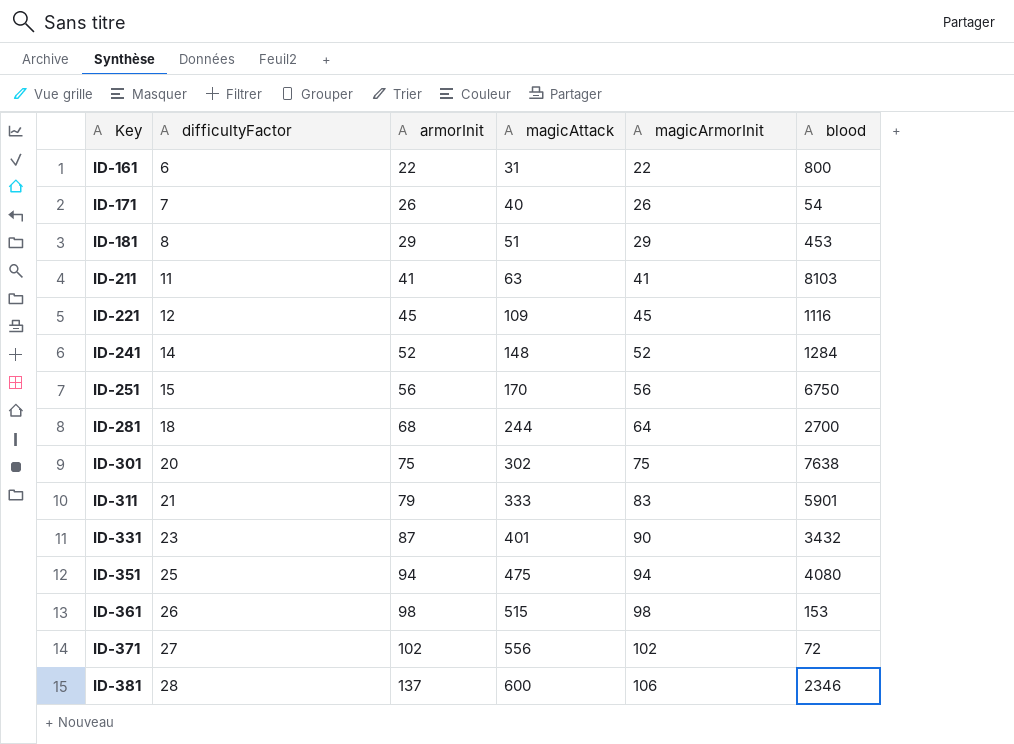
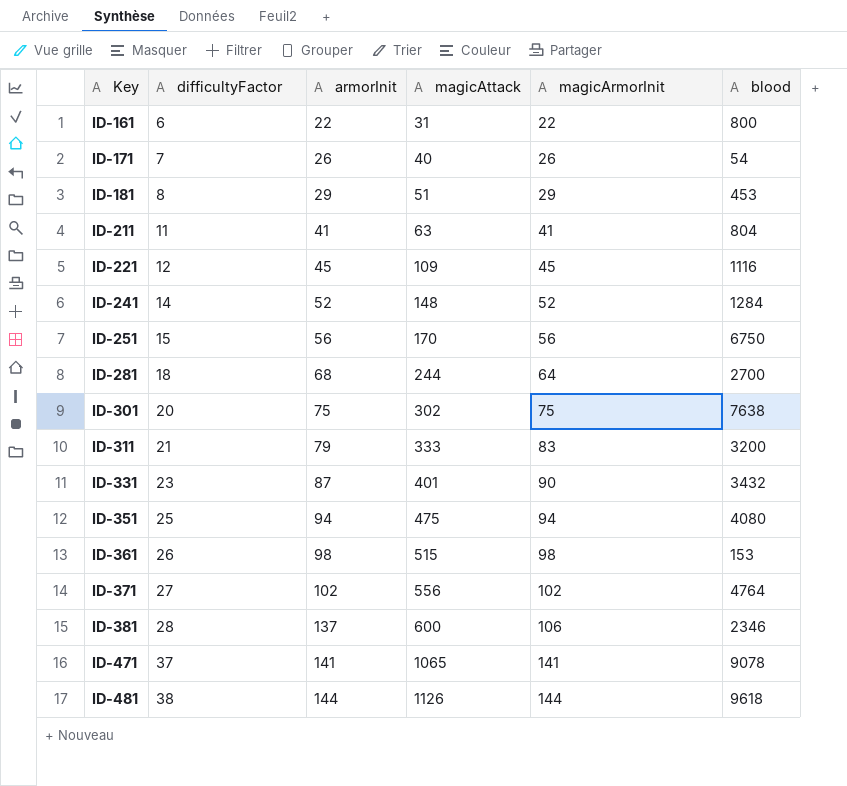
ID-211 | blood: 8103 -> 804
ID-311 | blood: 5901 -> 3200
ID-371 | blood: 72 -> 4764
row ID-471: none -> 37 | 141 | 1065 | 141 | 9078
row ID-481: none -> 38 | 144 | 1126 | 144 | 9618

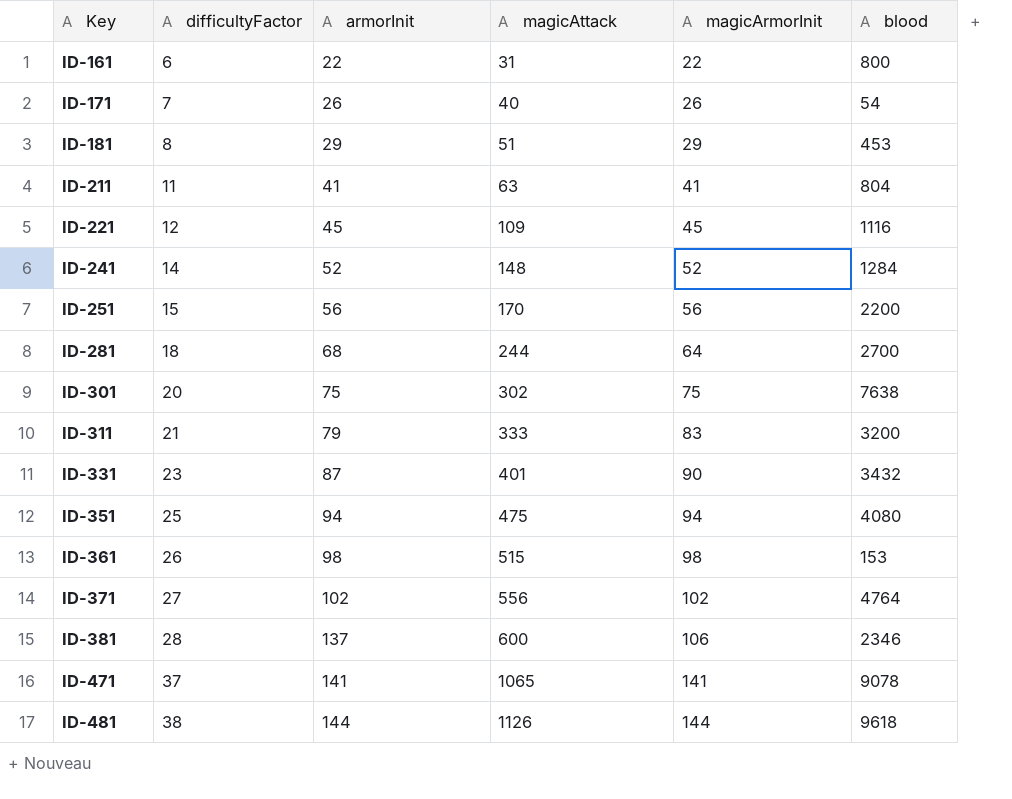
ID-251 | blood: 6750 -> 2200

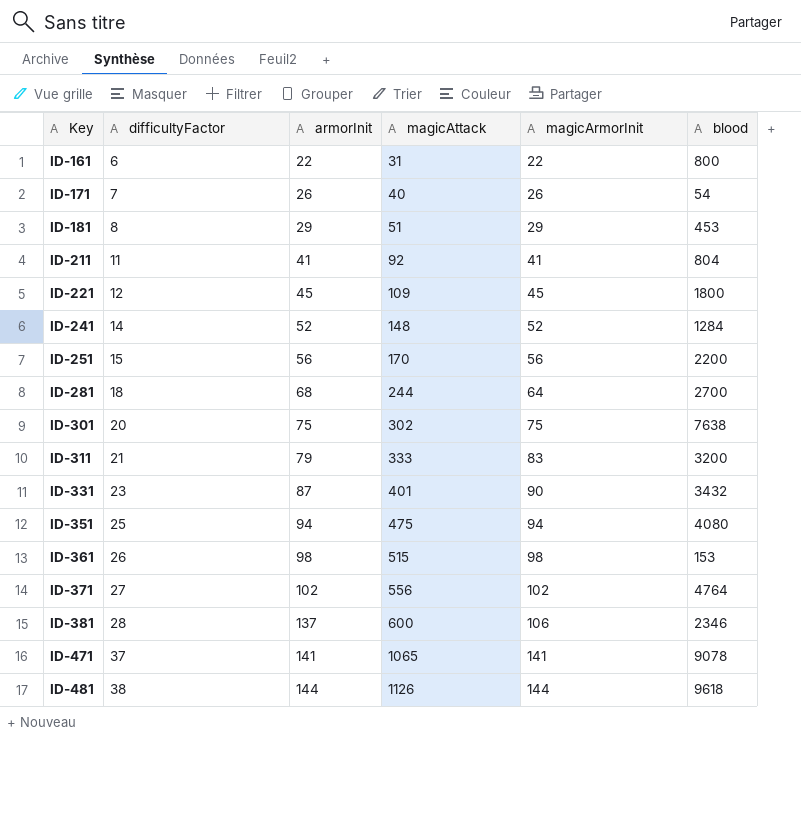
ID-211 | magicAttack: 63 -> 92
ID-221 | blood: 1116 -> 1800

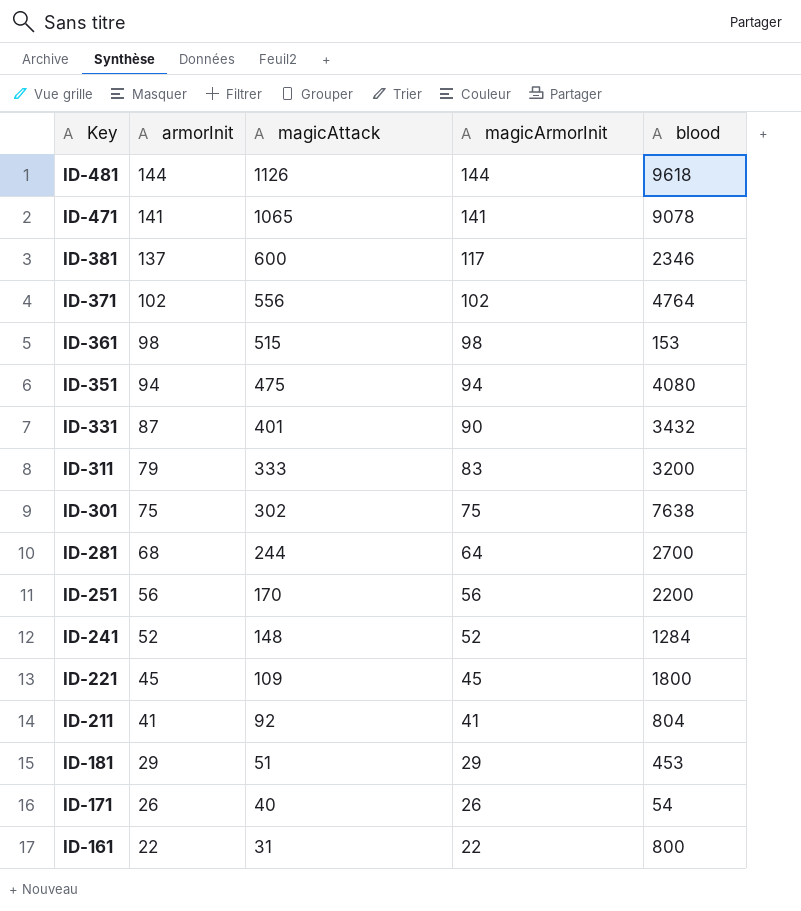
row order: Key ascending -> Key descending
column difficultyFactor | position: 2 -> none
ID-381 | magicArmorInit: 106 -> 117

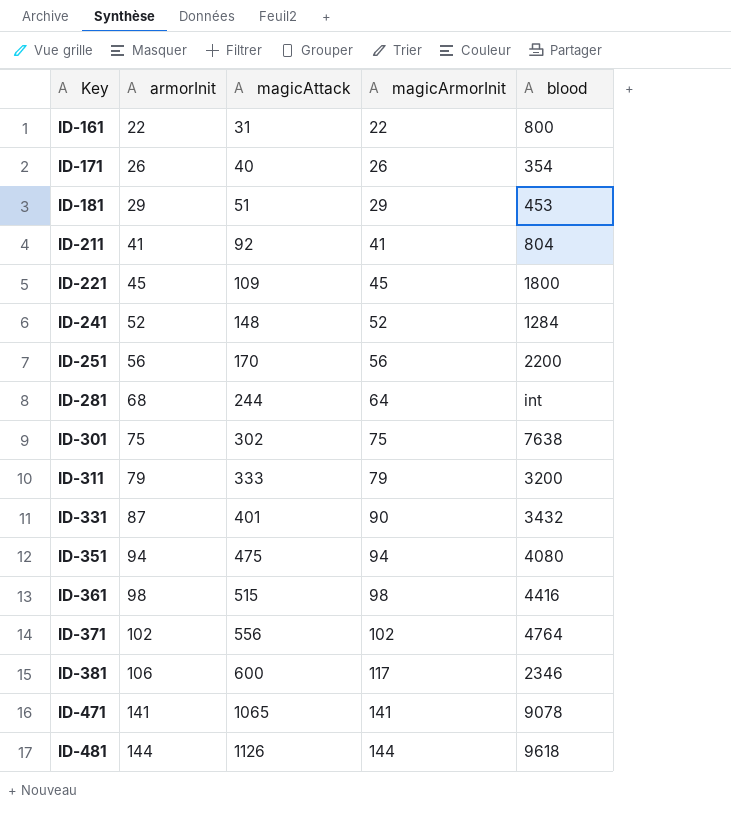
row order: Key descending -> Key ascending
ID-171 | blood: 54 -> 354
ID-281 | blood: 2700 -> int
ID-311 | magicArmorInit: 83 -> 79
ID-361 | blood: 153 -> 4416
ID-381 | armorInit: 137 -> 106

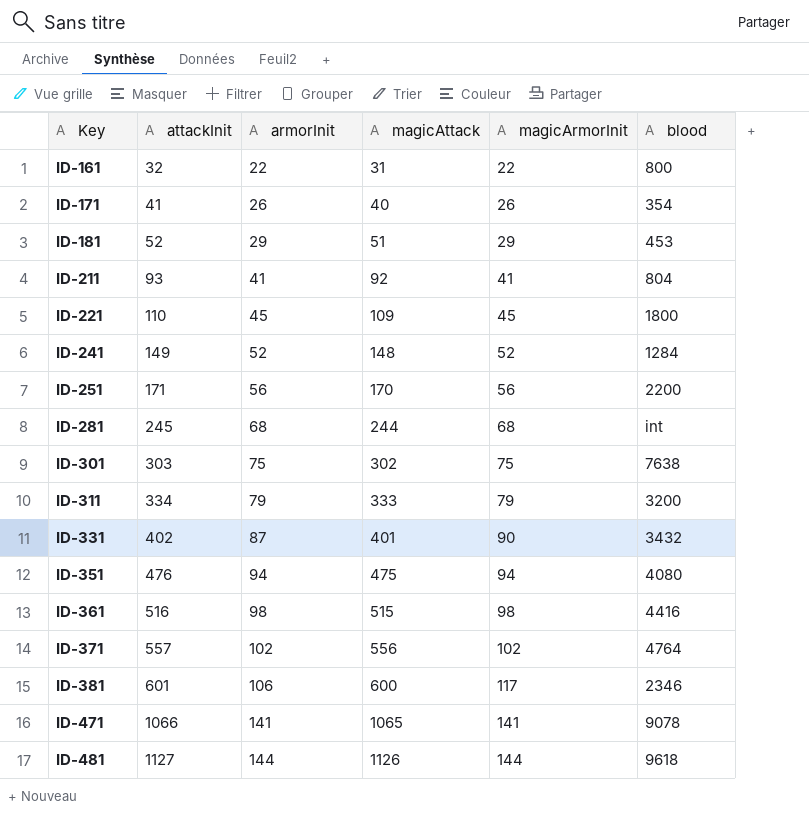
column attackInit | position: none -> 2
ID-281 | magicArmorInit: 64 -> 68

